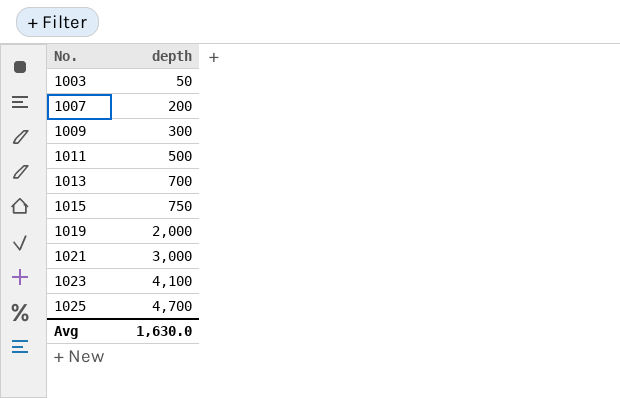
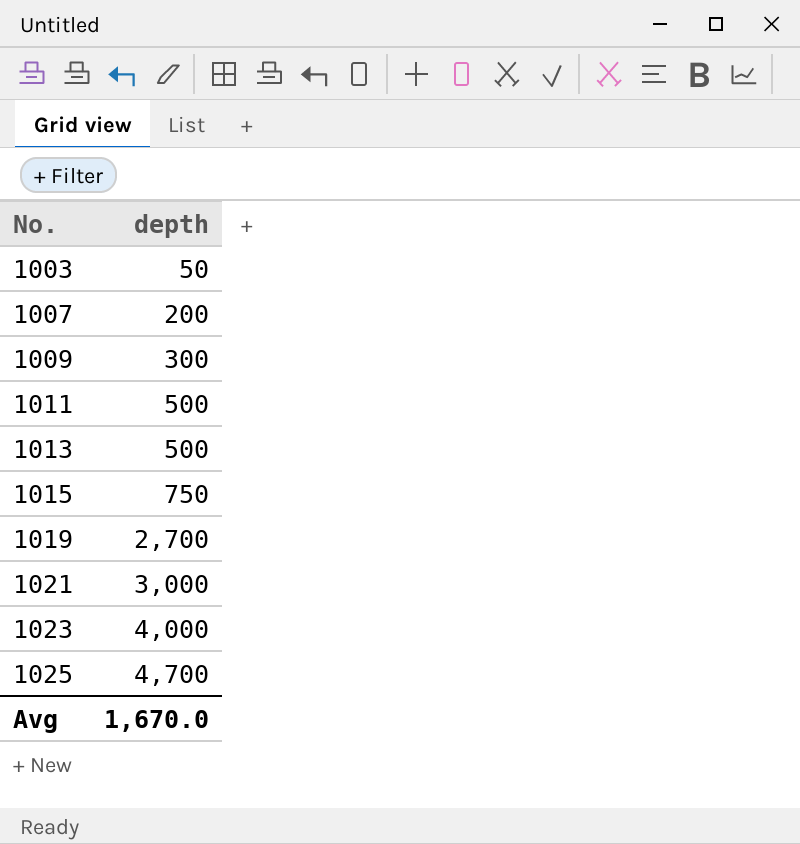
1013 | depth: 700 -> 500
1019 | depth: 2,000 -> 2,700
1023 | depth: 4,100 -> 4,000
Avg | depth: 1,630.0 -> 1,670.0

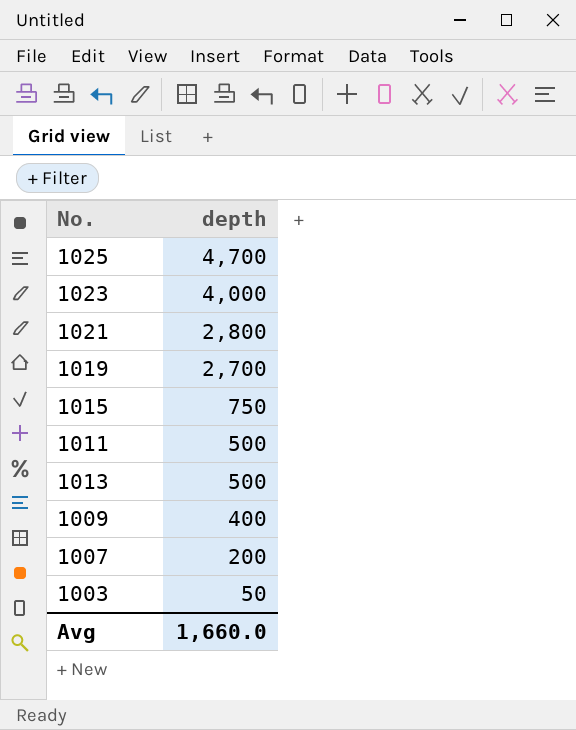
row order: No. ascending -> depth descending
1021 | depth: 3,000 -> 2,800
1009 | depth: 300 -> 400
Avg | depth: 1,670.0 -> 1,660.0

